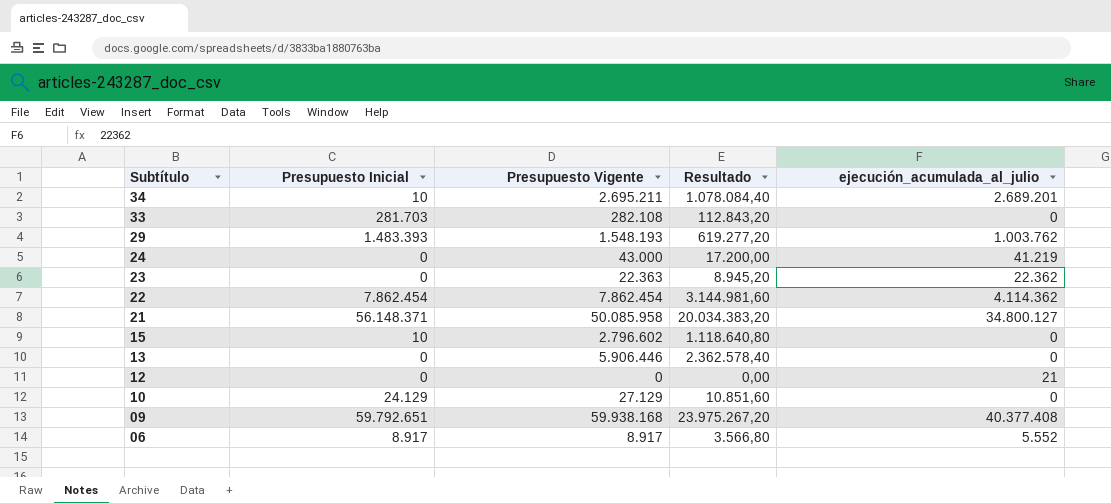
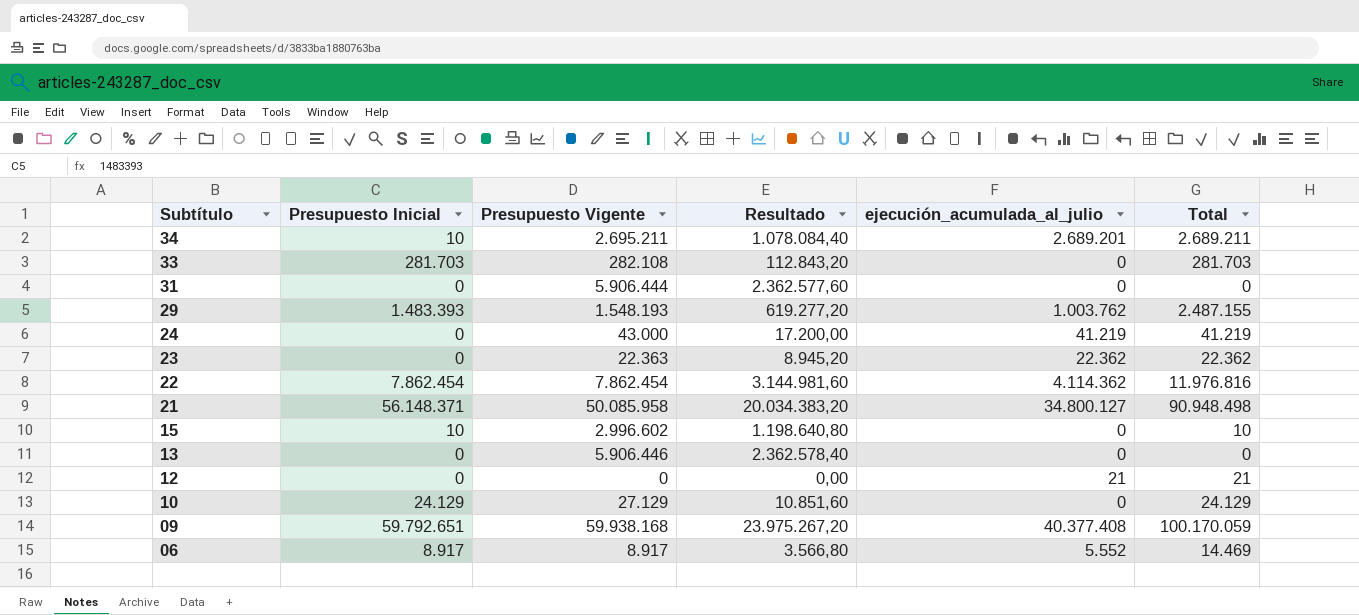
column Total | formula: none -> [Presupuesto Inicial] + [ejecución_acumulada_al_julio]
row 31: none -> 0 | 5.906.444 | 2.362.577,60 | 0 | 0
15 | Presupuesto Vigente: 2.796.602 -> 2.996.602
15 | Resultado: 1.118.640,80 -> 1.198.640,80

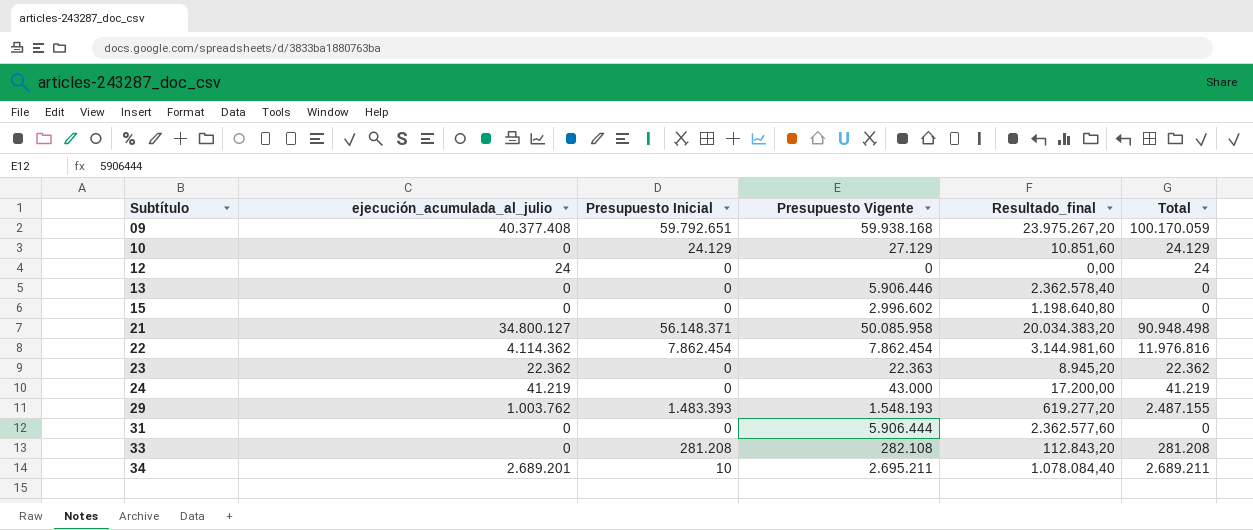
row order: Subtítulo descending -> Subtítulo ascending
column ejecución_acumulada_al_julio | position: 5 -> 2
column name: Resultado -> Resultado_final
row 06: 8.917 | 8.917 | 3.566,80 | 5.552 | 14.469 -> none
12 | ejecución_acumulada_al_julio: 21 -> 24
12 | Total: 21 -> 24
15 | Presupuesto Inicial: 10 -> 0
15 | Total: 10 -> 0
33 | Presupuesto Inicial: 281.703 -> 281.208
33 | Total: 281.703 -> 281.208

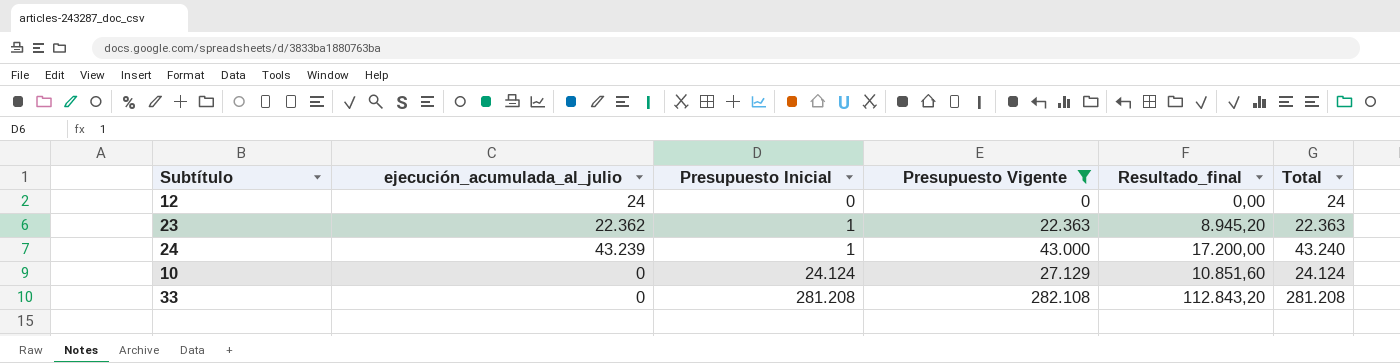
filter: none -> Presupuesto Vigente <= 282.108
row order: Subtítulo ascending -> Presupuesto Inicial ascending
23 | Presupuesto Inicial: 0 -> 1
23 | Total: 22.362 -> 22.363
24 | ejecución_acumulada_al_julio: 41.219 -> 43.239
24 | Presupuesto Inicial: 0 -> 1
24 | Total: 41.219 -> 43.240
10 | Presupuesto Inicial: 24.129 -> 24.124
10 | Total: 24.129 -> 24.124

